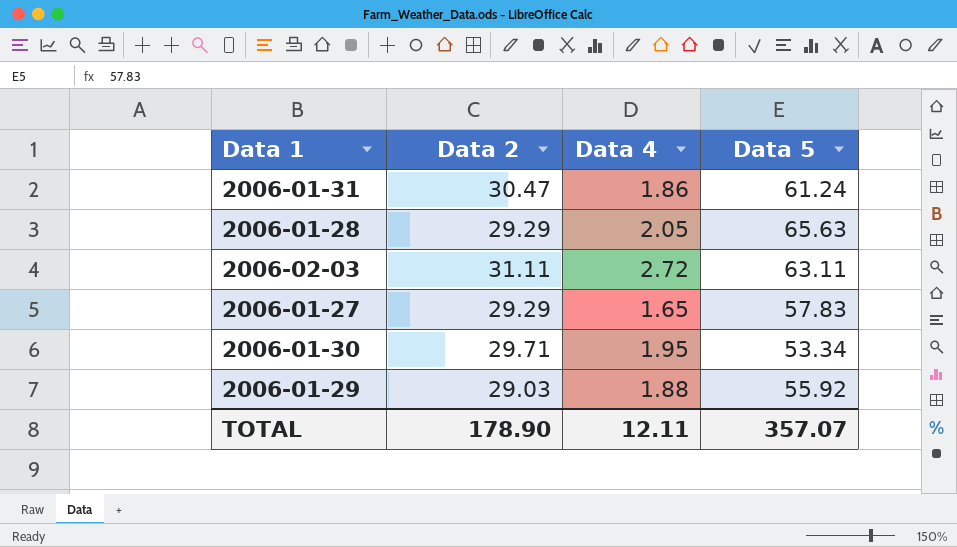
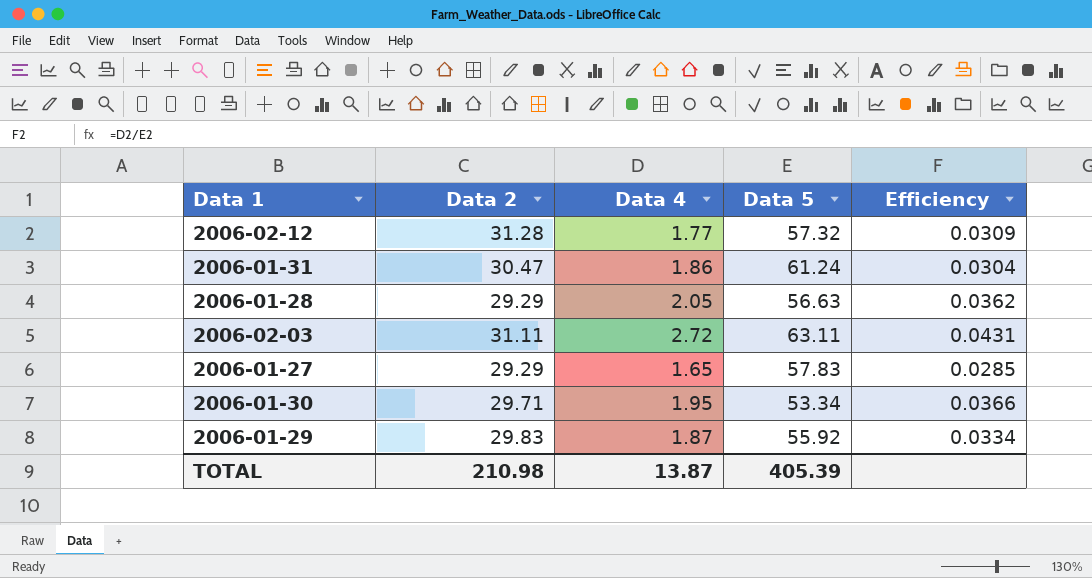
column Efficiency | formula: none -> [Data 4] / [Data 5]
row 2006-02-12: none -> 31.28 | 1.77 | 57.32 | 0.0309
2006-01-28 | Data 5: 65.63 -> 56.63
2006-01-29 | Data 2: 29.03 -> 29.83
2006-01-29 | Data 4: 1.88 -> 1.87
TOTAL | Data 2: 178.90 -> 210.98
TOTAL | Data 4: 12.11 -> 13.87
TOTAL | Data 5: 357.07 -> 405.39

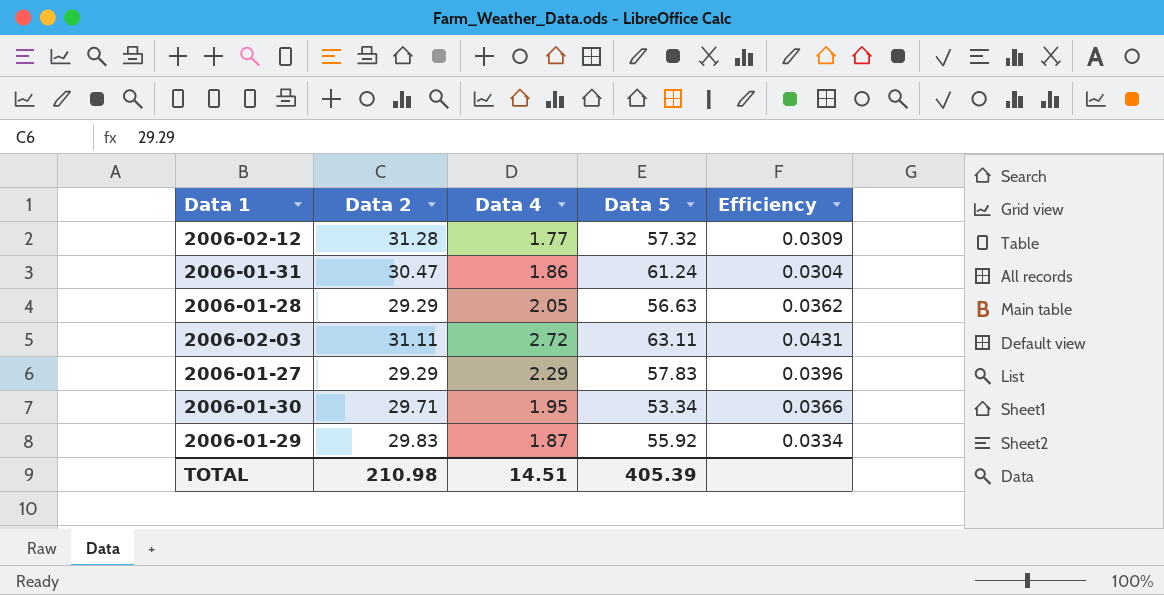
2006-01-27 | Data 4: 1.65 -> 2.29
2006-01-27 | Efficiency: 0.0285 -> 0.0396
TOTAL | Data 4: 13.87 -> 14.51

